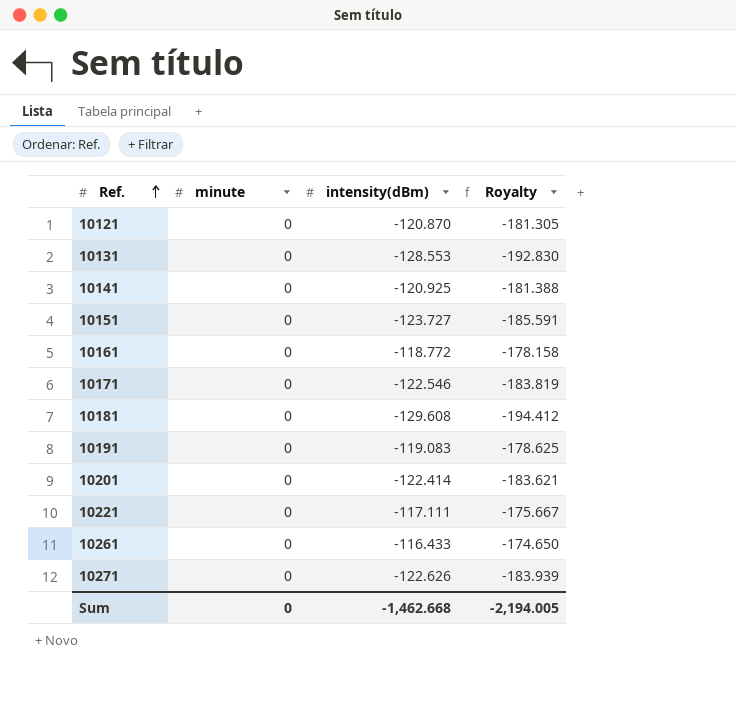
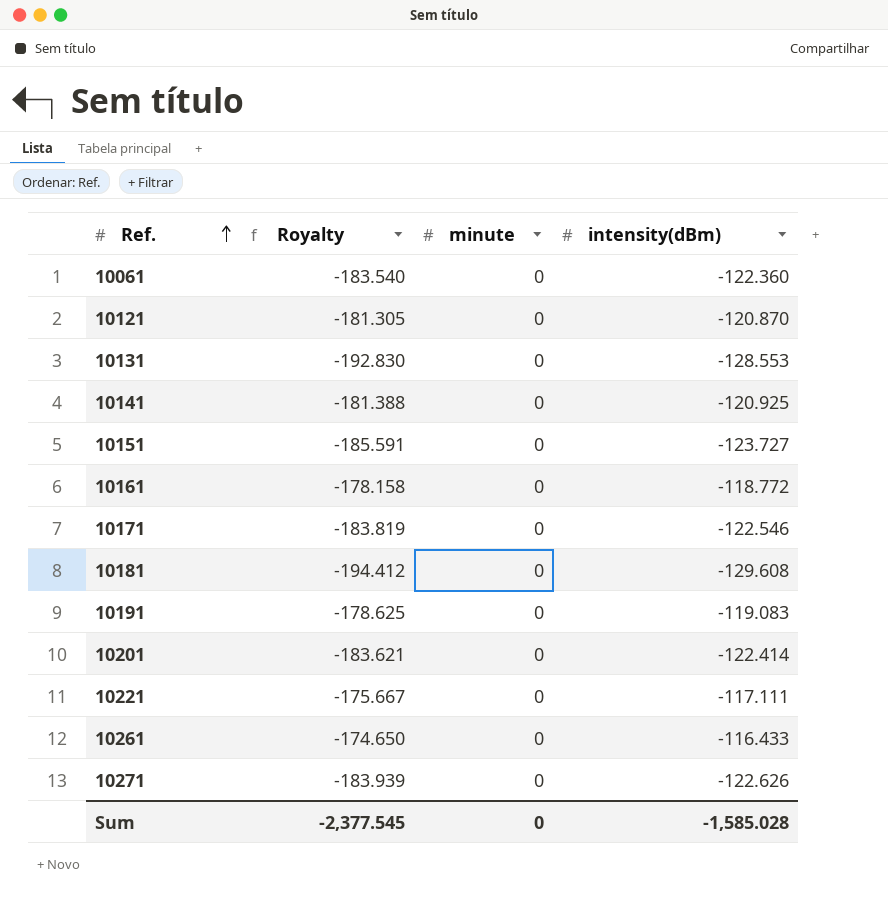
column Royalty | position: 4 -> 2
row 10061: none -> -183.540 | 0 | -122.360
Sum | Royalty: -2,194.005 -> -2,377.545
Sum | intensity(dBm): -1,462.668 -> -1,585.028

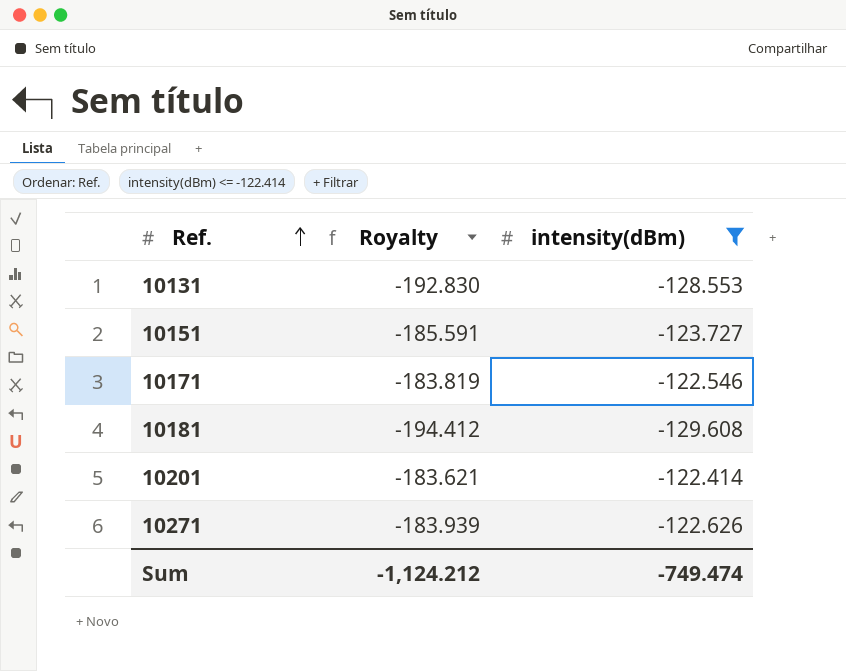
filter: none -> intensity(dBm) <= -122.414
column minute | position: 3 -> none
Sum | Royalty: -2,377.545 -> -1,124.212
Sum | intensity(dBm): -1,585.028 -> -749.474

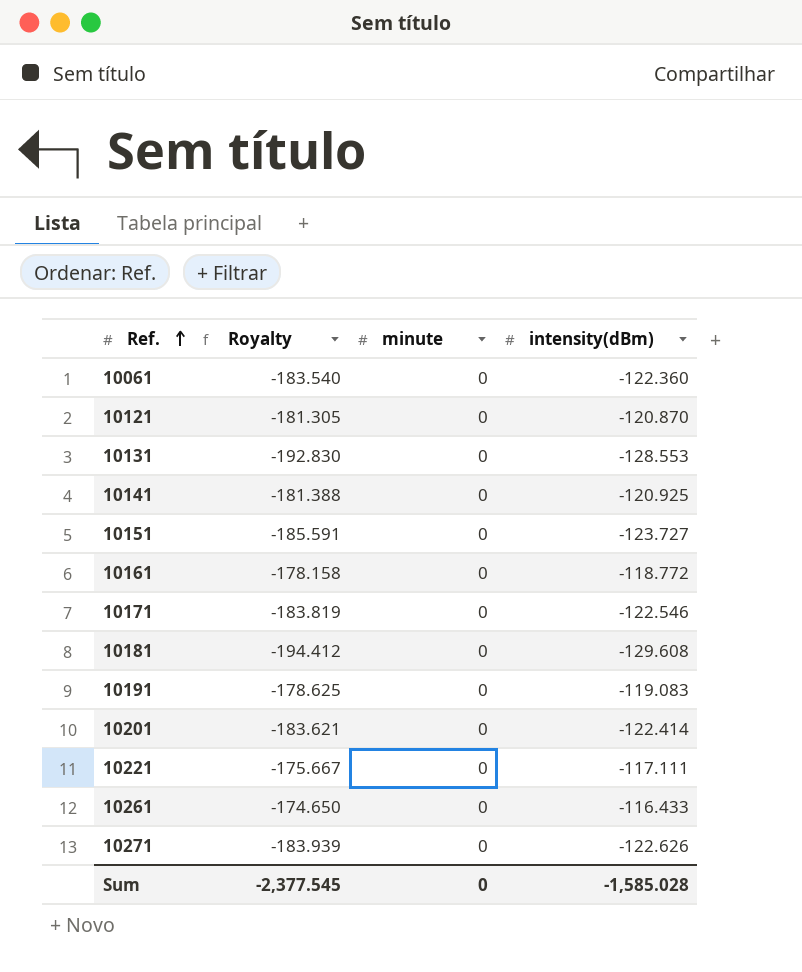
filter: intensity(dBm) <= -122.414 -> none
column minute | position: none -> 3
Sum | Royalty: -1,124.212 -> -2,377.545
Sum | intensity(dBm): -749.474 -> -1,585.028

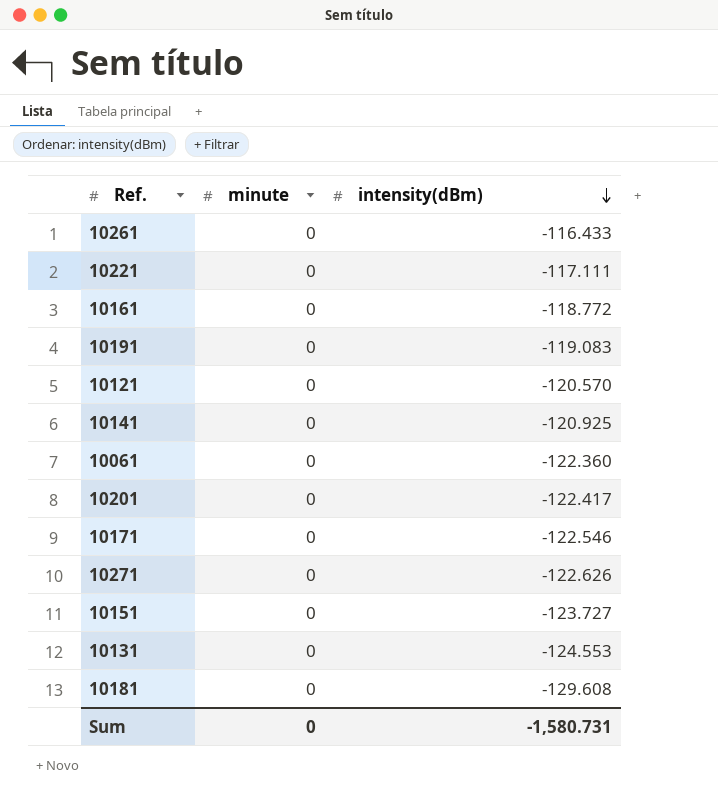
row order: Ref. ascending -> intensity(dBm) descending
column Royalty | formula: [intensity(dBm)] * 1.5 -> none
10121 | intensity(dBm): -120.870 -> -120.570
10201 | intensity(dBm): -122.414 -> -122.417
10131 | intensity(dBm): -128.553 -> -124.553
Sum | intensity(dBm): -1,585.028 -> -1,580.731

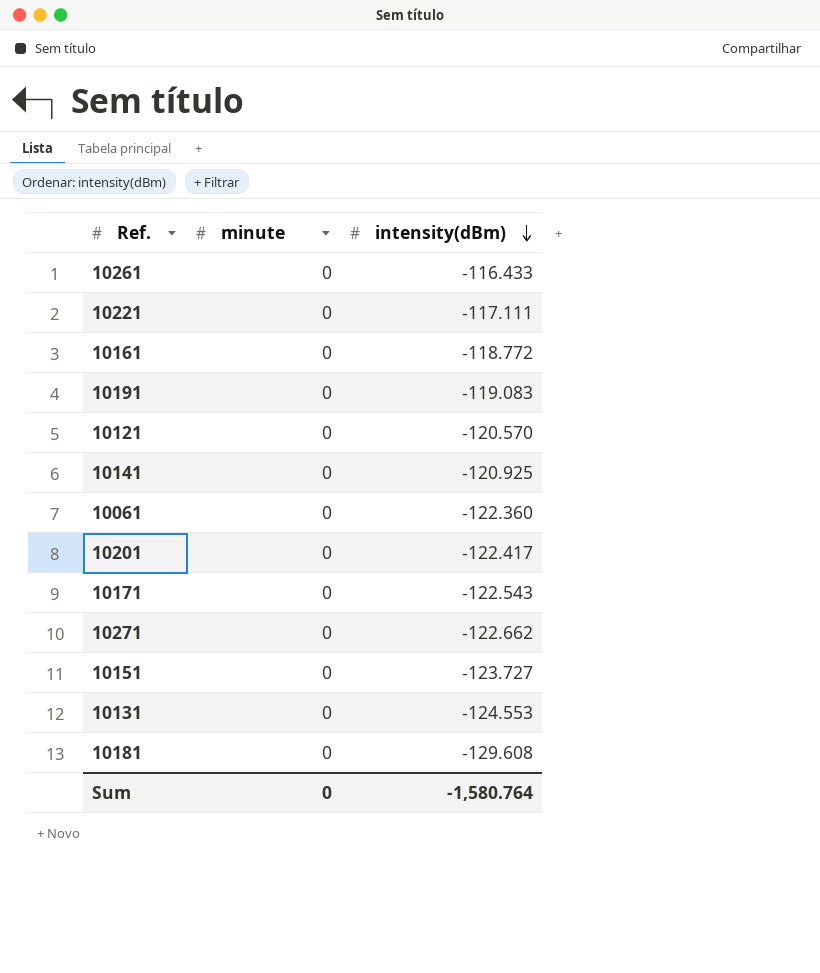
10171 | intensity(dBm): -122.546 -> -122.543
10271 | intensity(dBm): -122.626 -> -122.662
Sum | intensity(dBm): -1,580.731 -> -1,580.764

